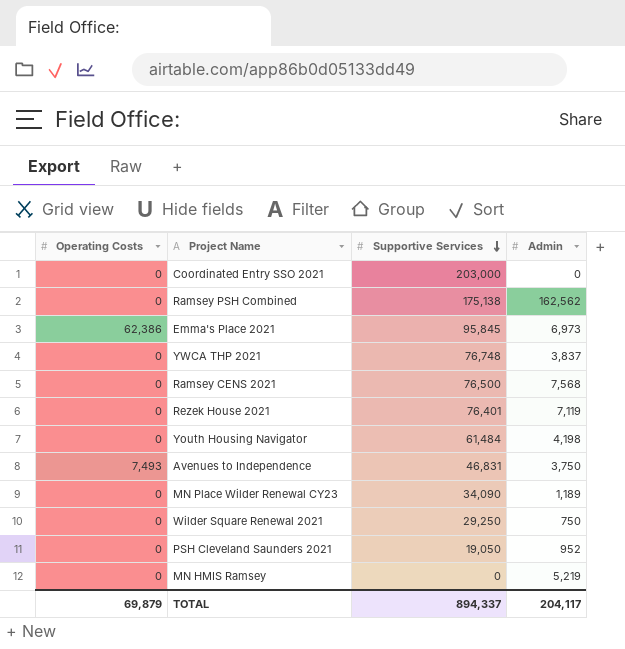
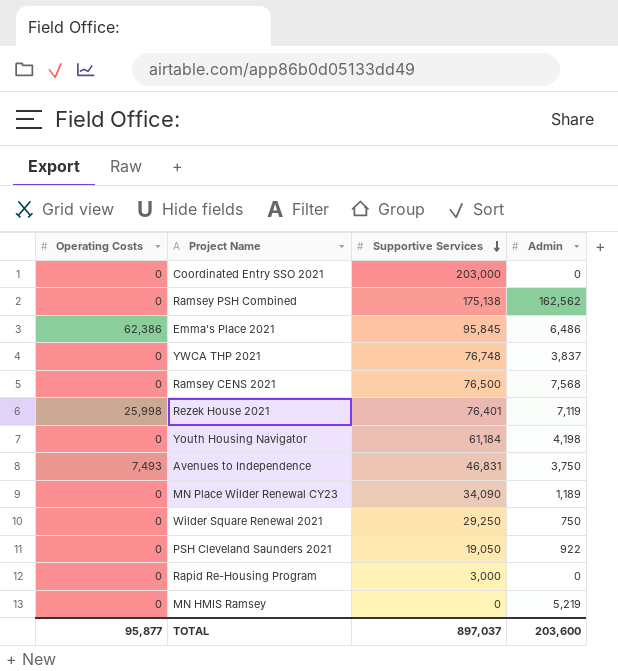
Emma's Place 2021 | Admin: 6,973 -> 6,486
Rezek House 2021 | Operating Costs: 0 -> 25,998
Youth Housing Navigator | Supportive Services: 61,484 -> 61,184
PSH Cleveland Saunders 2021 | Admin: 952 -> 922
row Rapid Re-Housing Program: none -> 0 | 3,000 | 0
TOTAL | Operating Costs: 69,879 -> 95,877
TOTAL | Supportive Services: 894,337 -> 897,037
TOTAL | Admin: 204,117 -> 203,600

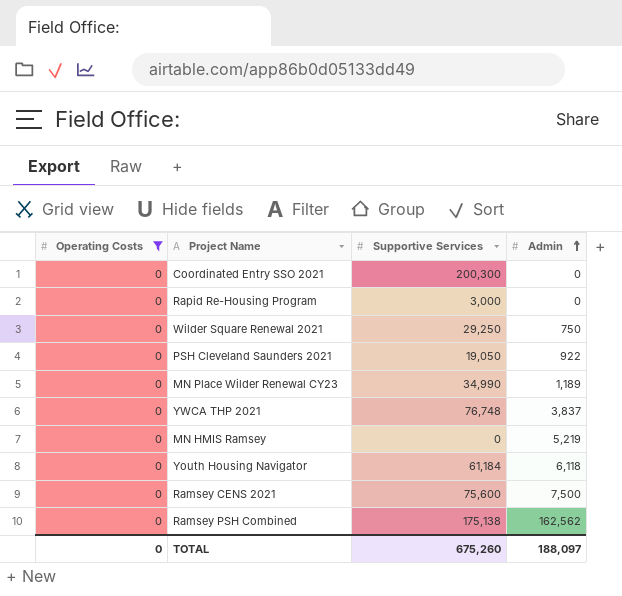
filter: none -> Operating Costs = 0
row order: Supportive Services descending -> Admin ascending
Coordinated Entry SSO 2021 | Supportive Services: 203,000 -> 200,300
MN Place Wilder Renewal CY23 | Supportive Services: 34,090 -> 34,990
Youth Housing Navigator | Admin: 4,198 -> 6,118
Ramsey CENS 2021 | Supportive Services: 76,500 -> 75,600
Ramsey CENS 2021 | Admin: 7,568 -> 7,500
TOTAL | Operating Costs: 95,877 -> 0
TOTAL | Supportive Services: 897,037 -> 675,260
TOTAL | Admin: 203,600 -> 188,097

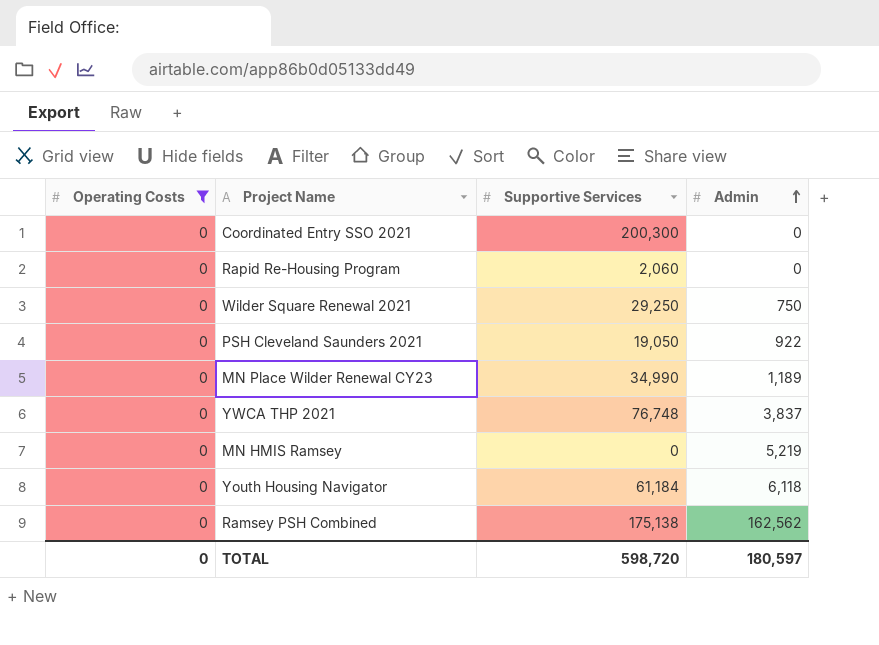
row Ramsey CENS 2021: 0 | 75,600 | 7,500 -> none
Rapid Re-Housing Program | Supportive Services: 3,000 -> 2,060
TOTAL | Supportive Services: 675,260 -> 598,720
TOTAL | Admin: 188,097 -> 180,597

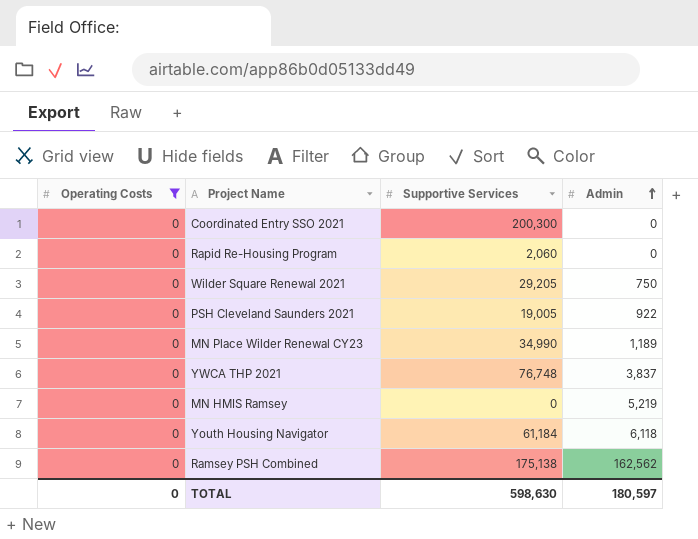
Wilder Square Renewal 2021 | Supportive Services: 29,250 -> 29,205
PSH Cleveland Saunders 2021 | Supportive Services: 19,050 -> 19,005
TOTAL | Supportive Services: 598,720 -> 598,630

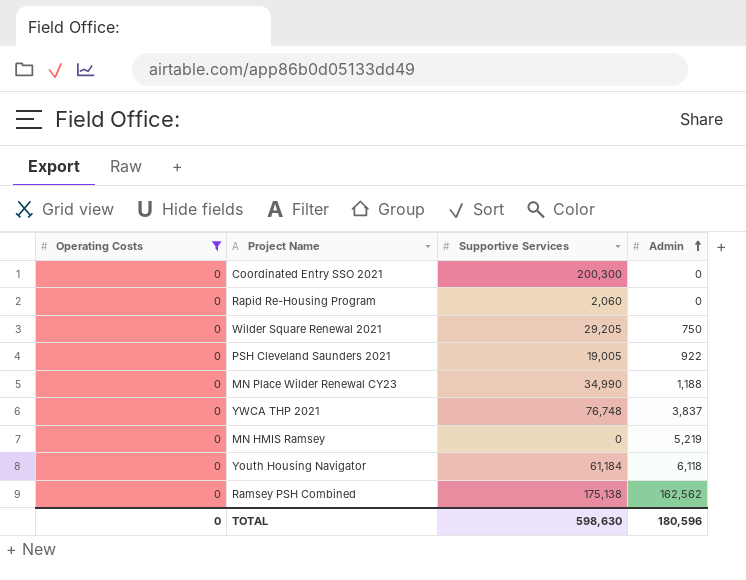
MN Place Wilder Renewal CY23 | Admin: 1,189 -> 1,188
TOTAL | Admin: 180,597 -> 180,596

